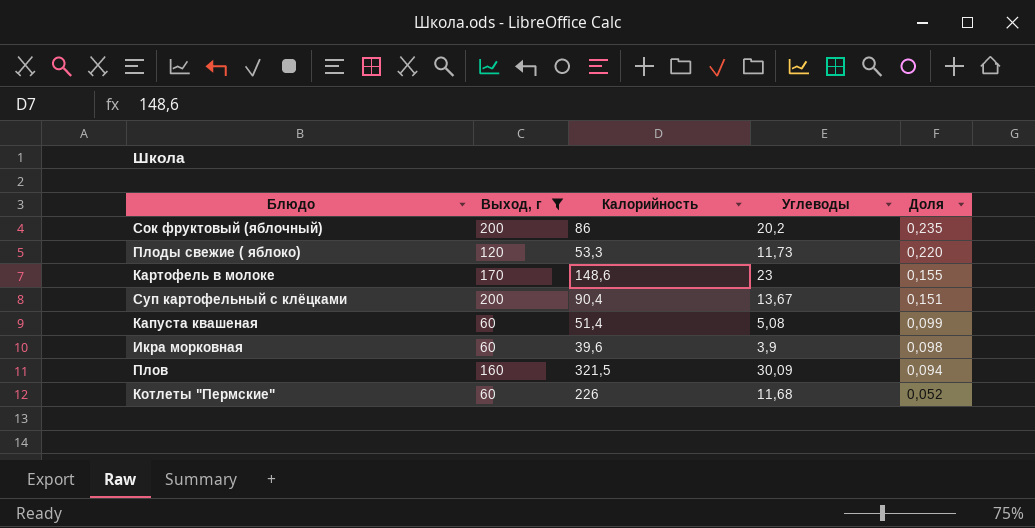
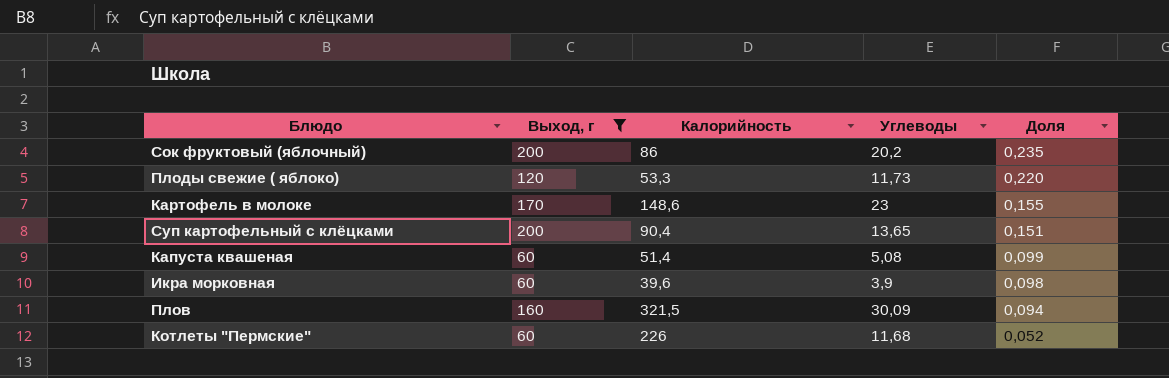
Суп картофельный с клёцками | Углеводы: 13,67 -> 13,65

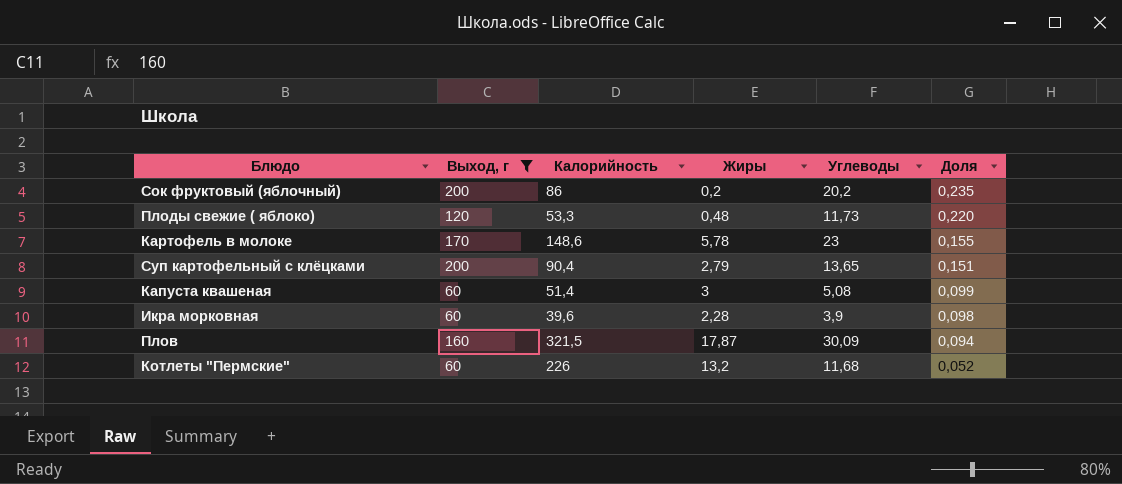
column Жиры | position: none -> 4

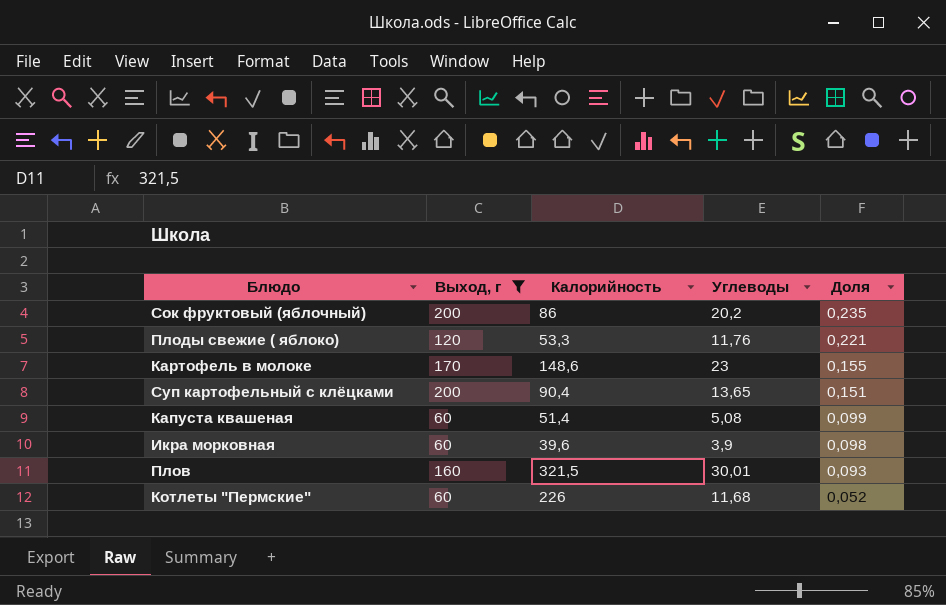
column Жиры | position: 4 -> none
Плоды свежие ( яблоко) | Углеводы: 11,73 -> 11,76
Плоды свежие ( яблоко) | Доля: 0,220 -> 0,221
Плов | Углеводы: 30,09 -> 30,01
Плов | Доля: 0,094 -> 0,093

